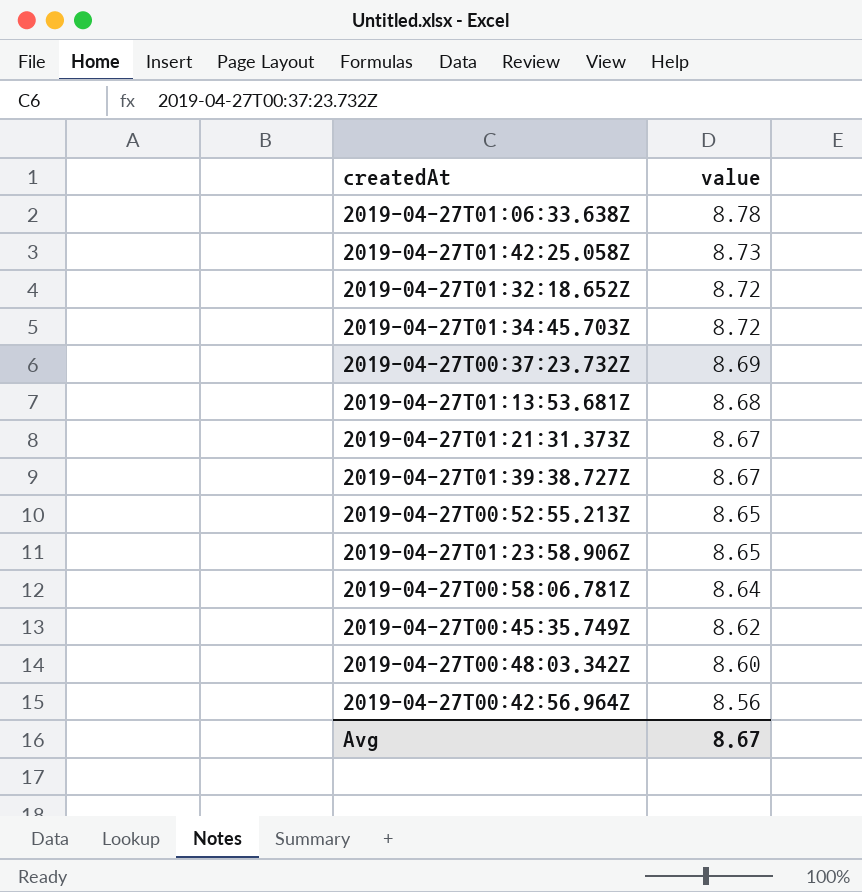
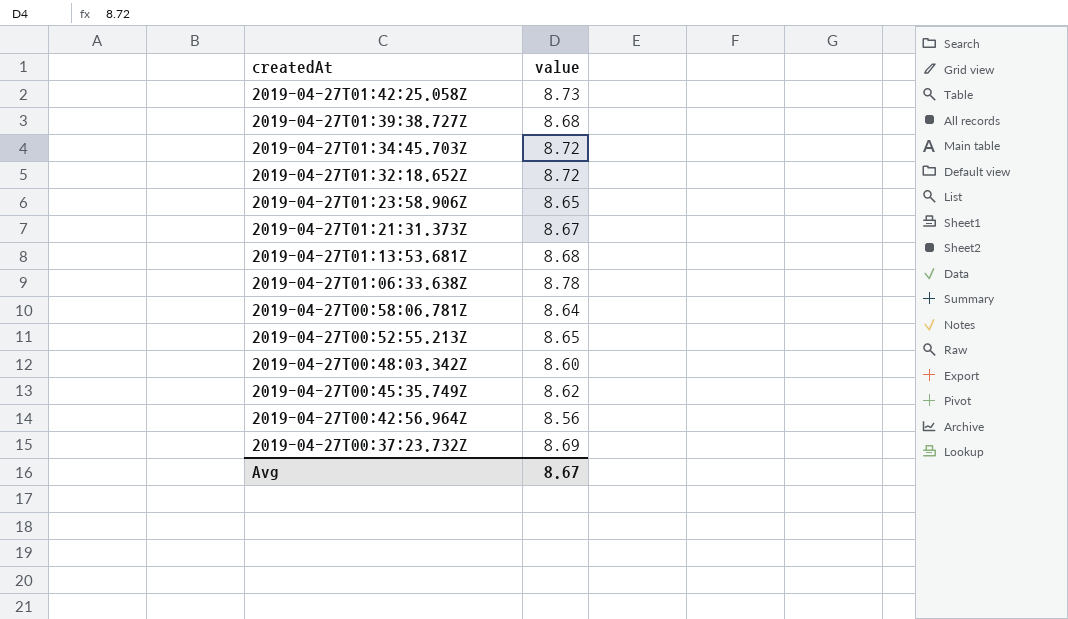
row order: value descending -> createdAt descending
2019-04-27T01:39:38.727Z | value: 8.67 -> 8.68

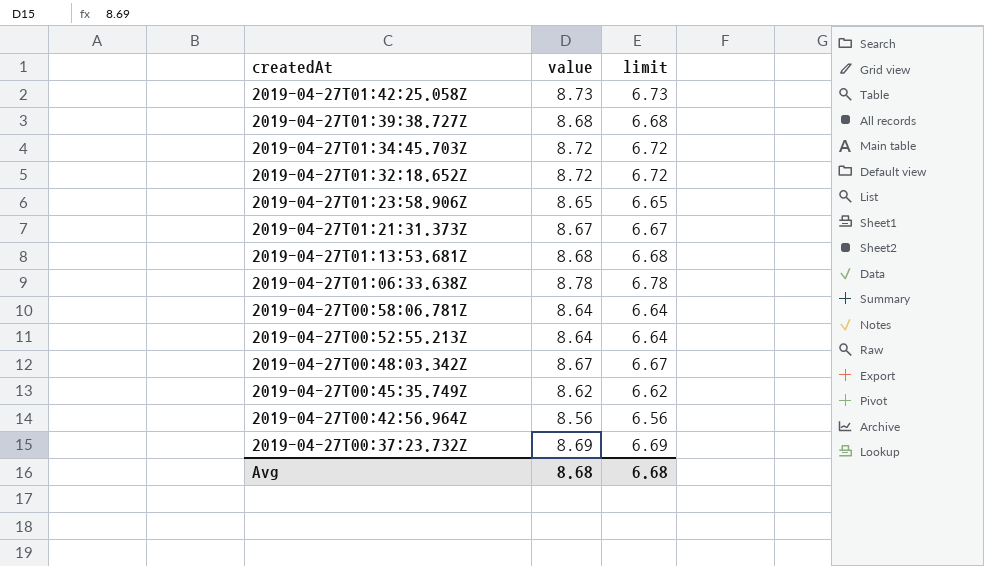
column limit | formula: none -> [value] - 2
2019-04-27T00:52:55.213Z | value: 8.65 -> 8.64
2019-04-27T00:48:03.342Z | value: 8.60 -> 8.67
Avg | value: 8.67 -> 8.68

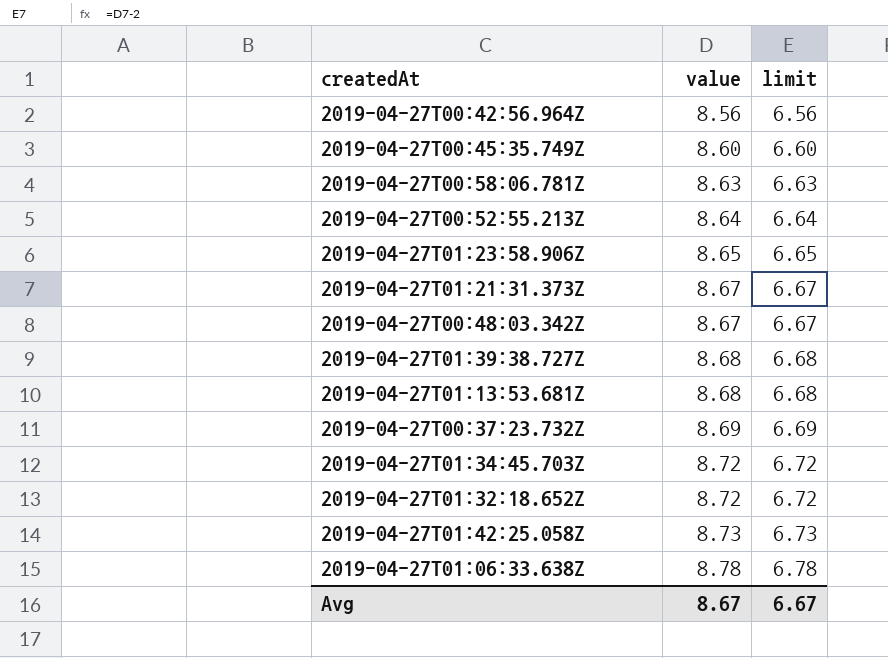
row order: createdAt descending -> value ascending
2019-04-27T00:45:35.749Z | value: 8.62 -> 8.60
2019-04-27T00:45:35.749Z | limit: 6.62 -> 6.60
2019-04-27T00:58:06.781Z | value: 8.64 -> 8.63
2019-04-27T00:58:06.781Z | limit: 6.64 -> 6.63
Avg | value: 8.68 -> 8.67
Avg | limit: 6.68 -> 6.67

